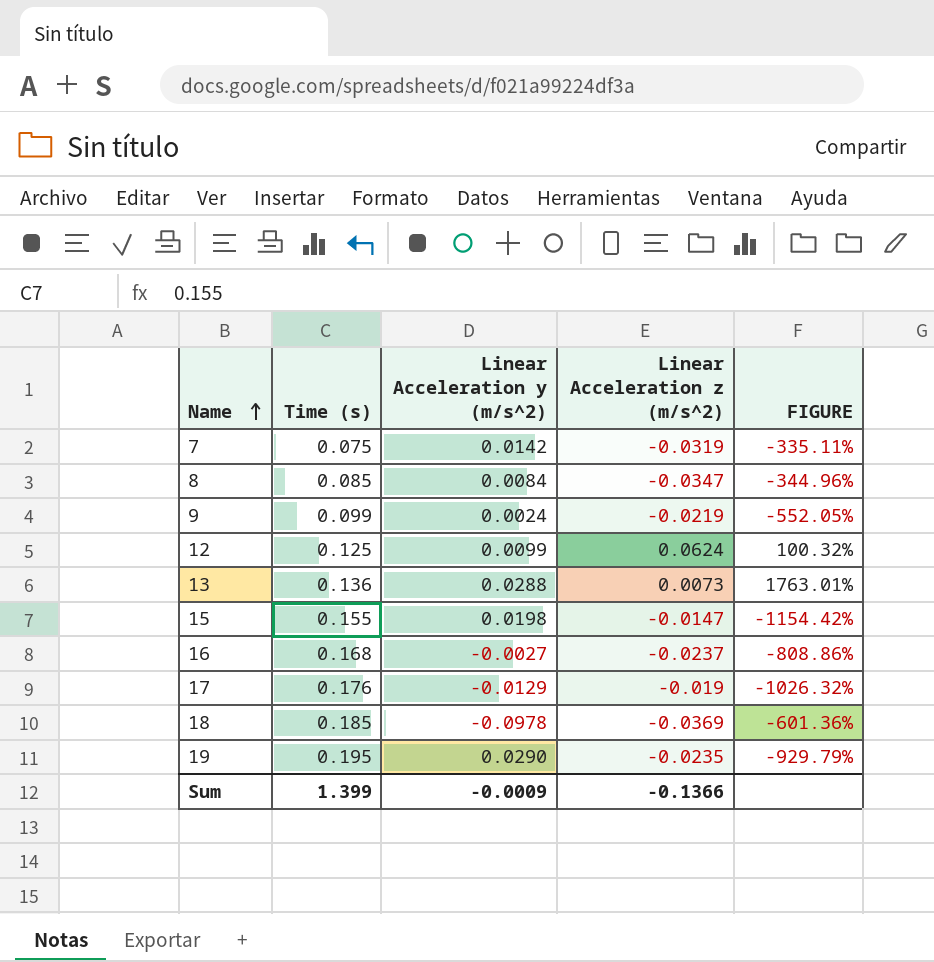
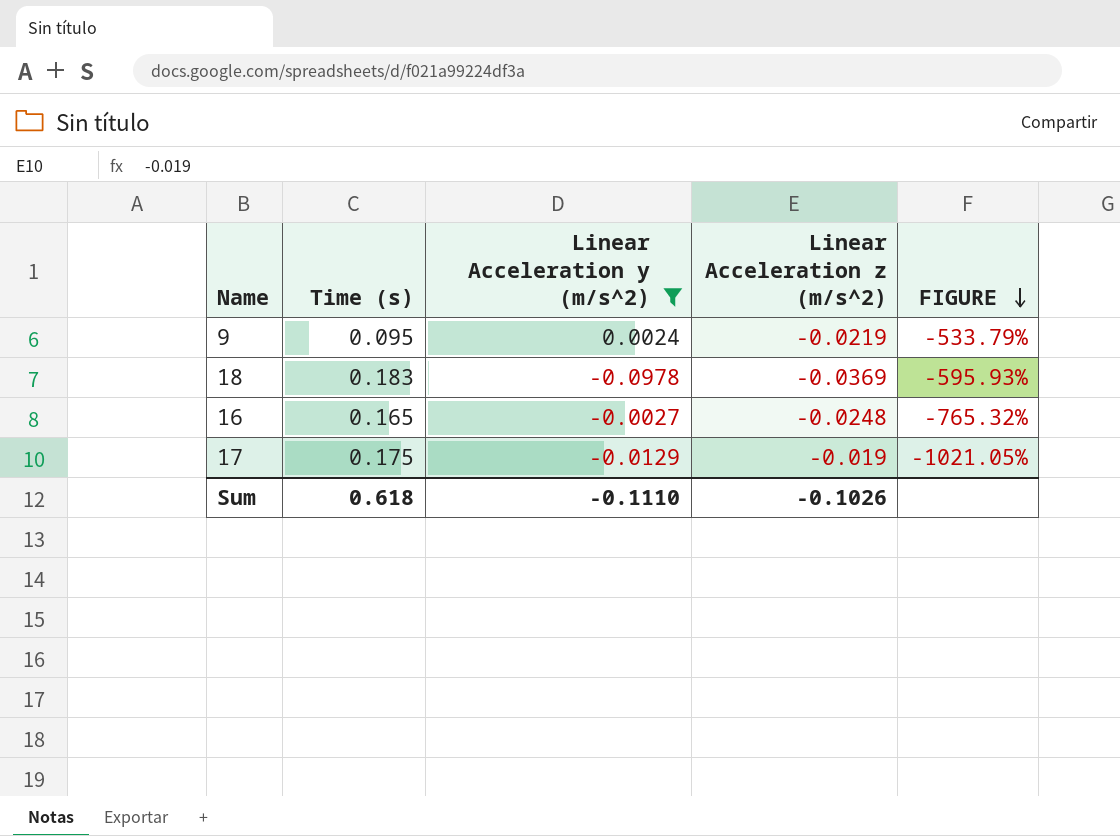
filter: none -> Linear Acceleration y (m/s^2) <= 0.0024
row order: Name ascending -> FIGURE descending
9 | Time (s): 0.099 -> 0.095
9 | FIGURE: -552.05% -> -533.79%
18 | Time (s): 0.185 -> 0.183
18 | FIGURE: -601.36% -> -595.93%
16 | Time (s): 0.168 -> 0.165
16 | Linear Acceleration z (m/s^2): -0.0237 -> -0.0248
16 | FIGURE: -808.86% -> -765.32%
17 | Time (s): 0.176 -> 0.175
17 | FIGURE: -1026.32% -> -1021.05%
Sum | Time (s): 1.399 -> 0.618
Sum | Linear Acceleration y (m/s^2): -0.0009 -> -0.1110
Sum | Linear Acceleration z (m/s^2): -0.1366 -> -0.1026

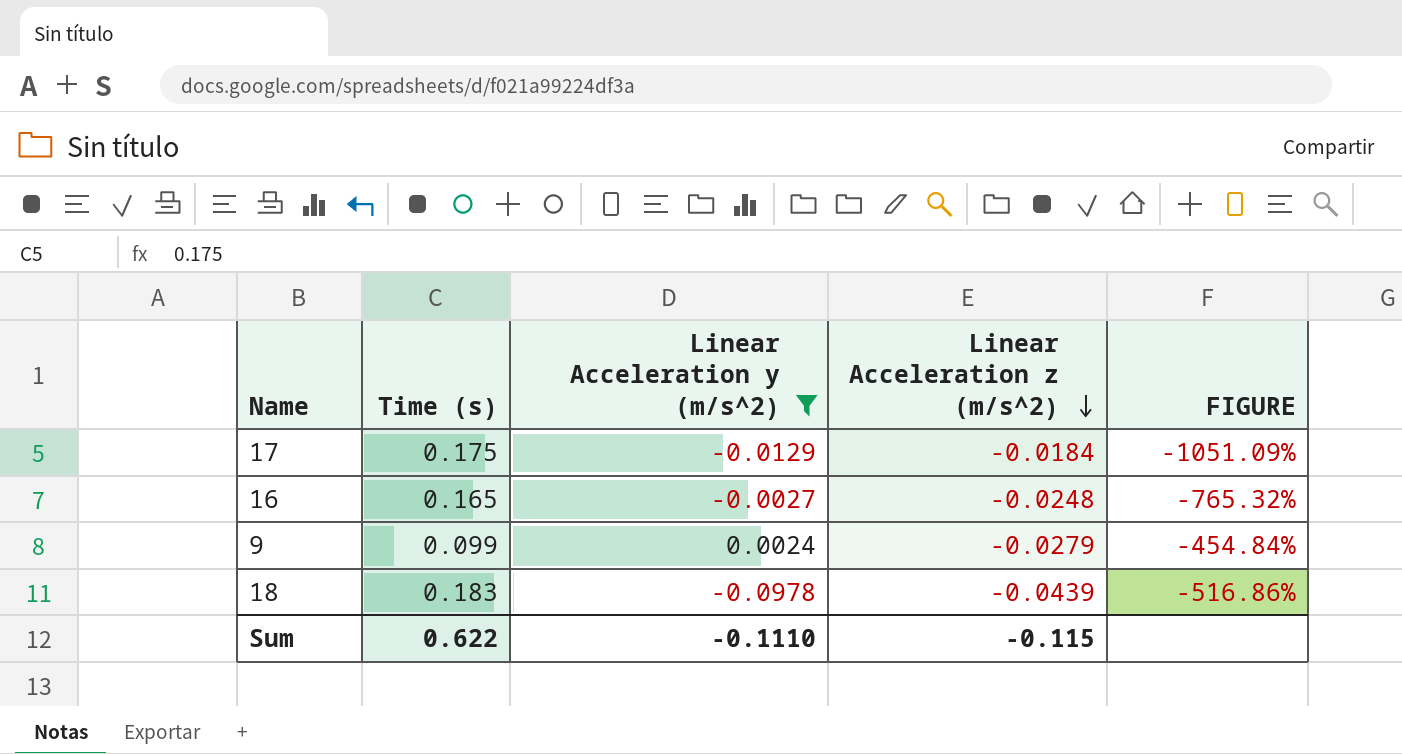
row order: FIGURE descending -> Linear Acceleration z (m/s^2) descending
17 | Linear Acceleration z (m/s^2): -0.019 -> -0.0184
17 | FIGURE: -1021.05% -> -1051.09%
9 | Time (s): 0.095 -> 0.099
9 | Linear Acceleration z (m/s^2): -0.0219 -> -0.0279
9 | FIGURE: -533.79% -> -454.84%
18 | Linear Acceleration z (m/s^2): -0.0369 -> -0.0439
18 | FIGURE: -595.93% -> -516.86%
Sum | Time (s): 0.618 -> 0.622
Sum | Linear Acceleration z (m/s^2): -0.1026 -> -0.115

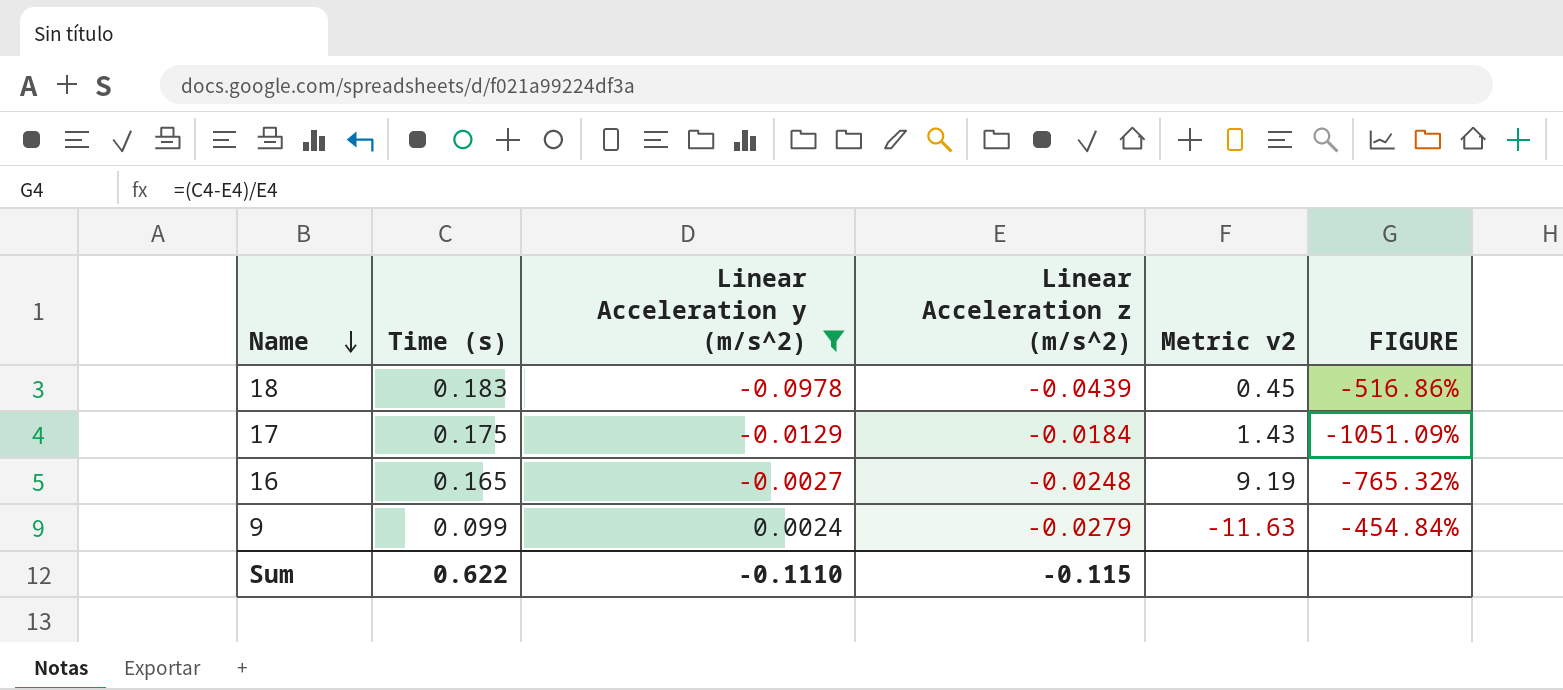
row order: Linear Acceleration z (m/s^2) descending -> Name descending
column Metric v2 | formula: none -> [Linear Acceleration z (m/s^2)] / [Linear Acceleration y (m/s^2)]

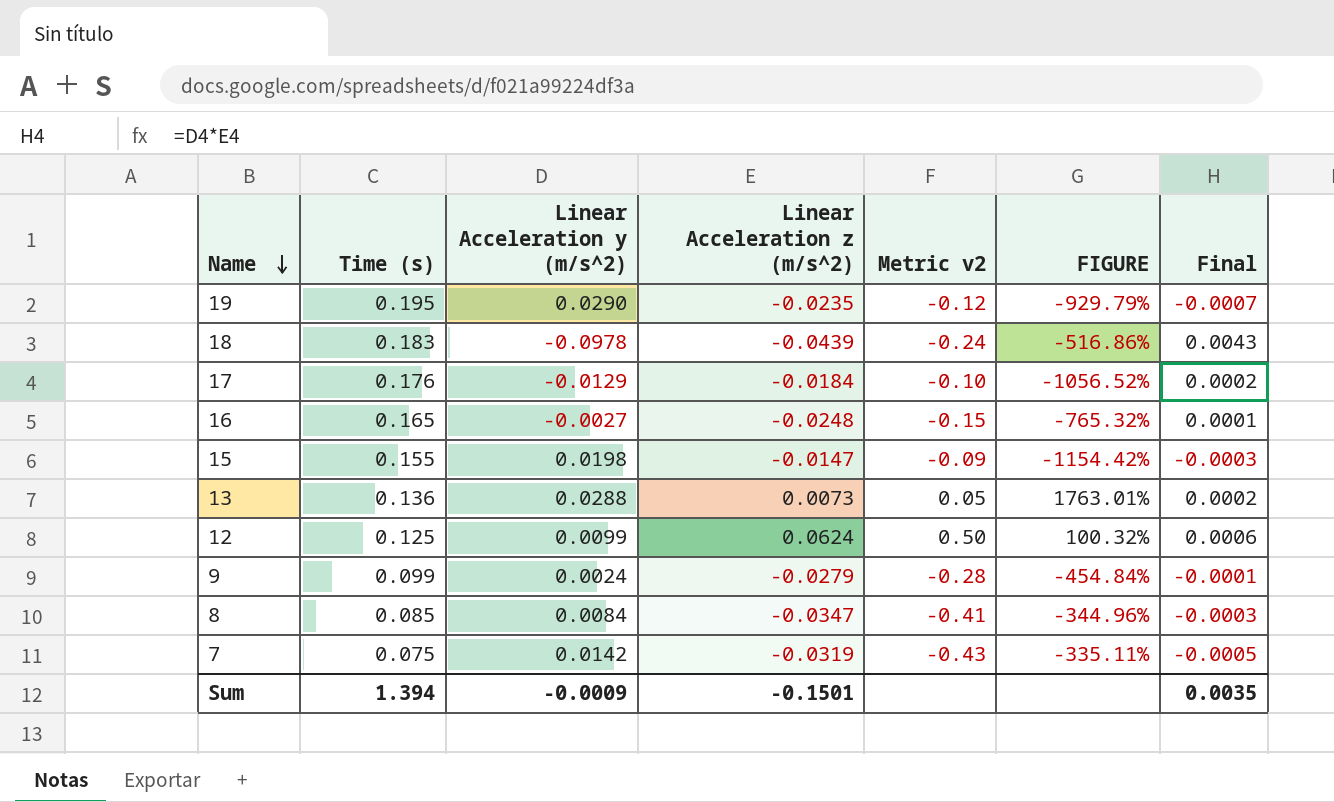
filter: Linear Acceleration y (m/s^2) <= 0.0024 -> none
column Metric v2 | formula: [Linear Acceleration z (m/s^2)] / [Linear Acceleration y (m/s^2)] -> [Linear Acceleration z (m/s^2)] / [Time (s)]
column Final | formula: none -> [Linear Acceleration y (m/s^2)] * [Linear Acceleration z (m/s^2)]
17 | Time (s): 0.175 -> 0.176
17 | FIGURE: -1051.09% -> -1056.52%
Sum | Time (s): 0.622 -> 1.394
Sum | Linear Acceleration y (m/s^2): -0.1110 -> -0.0009
Sum | Linear Acceleration z (m/s^2): -0.115 -> -0.1501

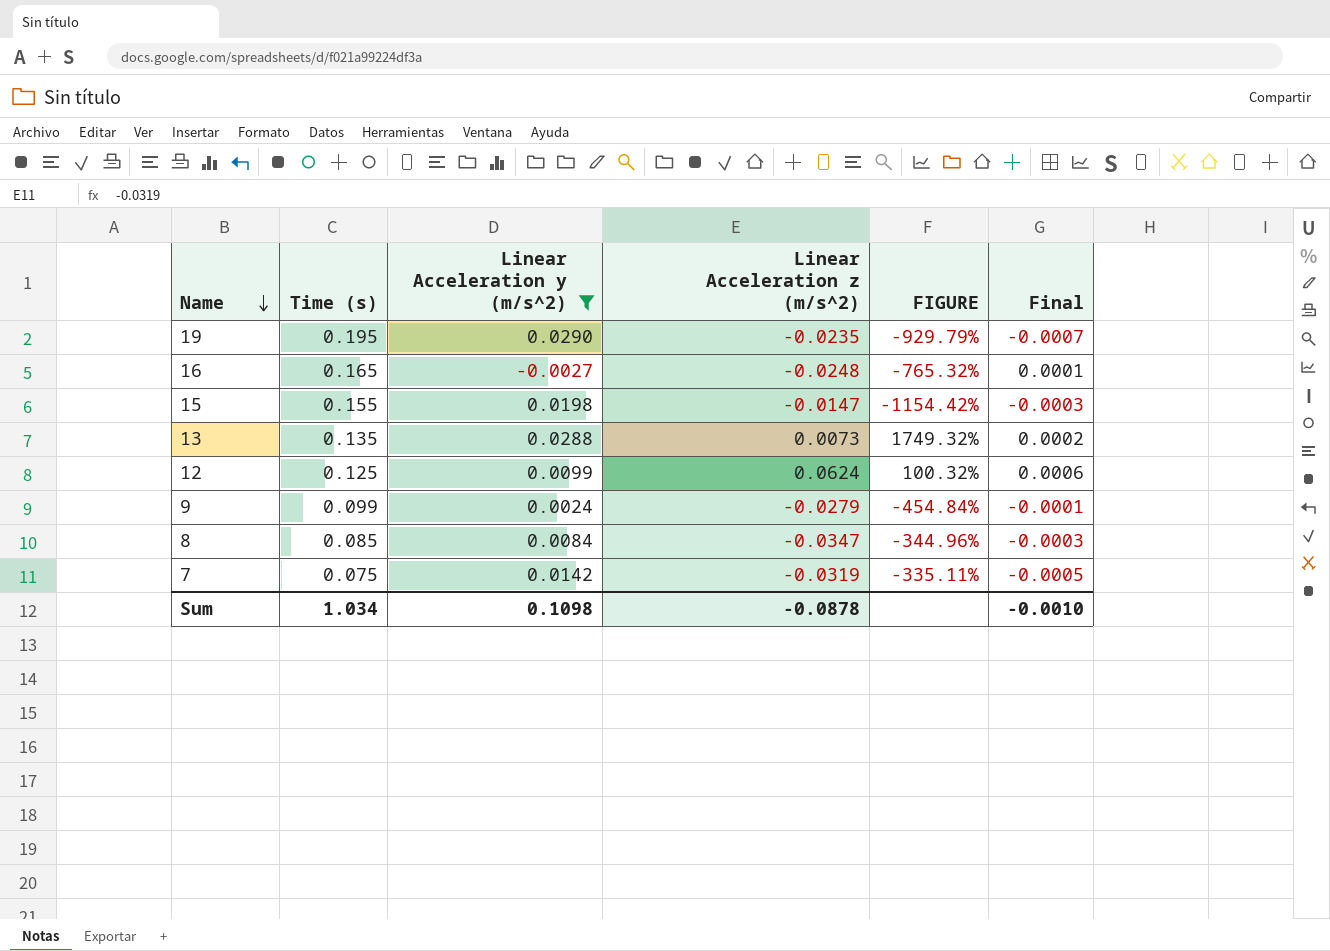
filter: none -> Linear Acceleration y (m/s^2) >= -0.0027
column Metric v2 | formula: [Linear Acceleration z (m/s^2)] / [Time (s)] -> none
13 | Time (s): 0.136 -> 0.135
13 | FIGURE: 1763.01% -> 1749.32%
Sum | Time (s): 1.394 -> 1.034
Sum | Linear Acceleration y (m/s^2): -0.0009 -> 0.1098
Sum | Linear Acceleration z (m/s^2): -0.1501 -> -0.0878
Sum | Final: 0.0035 -> -0.0010

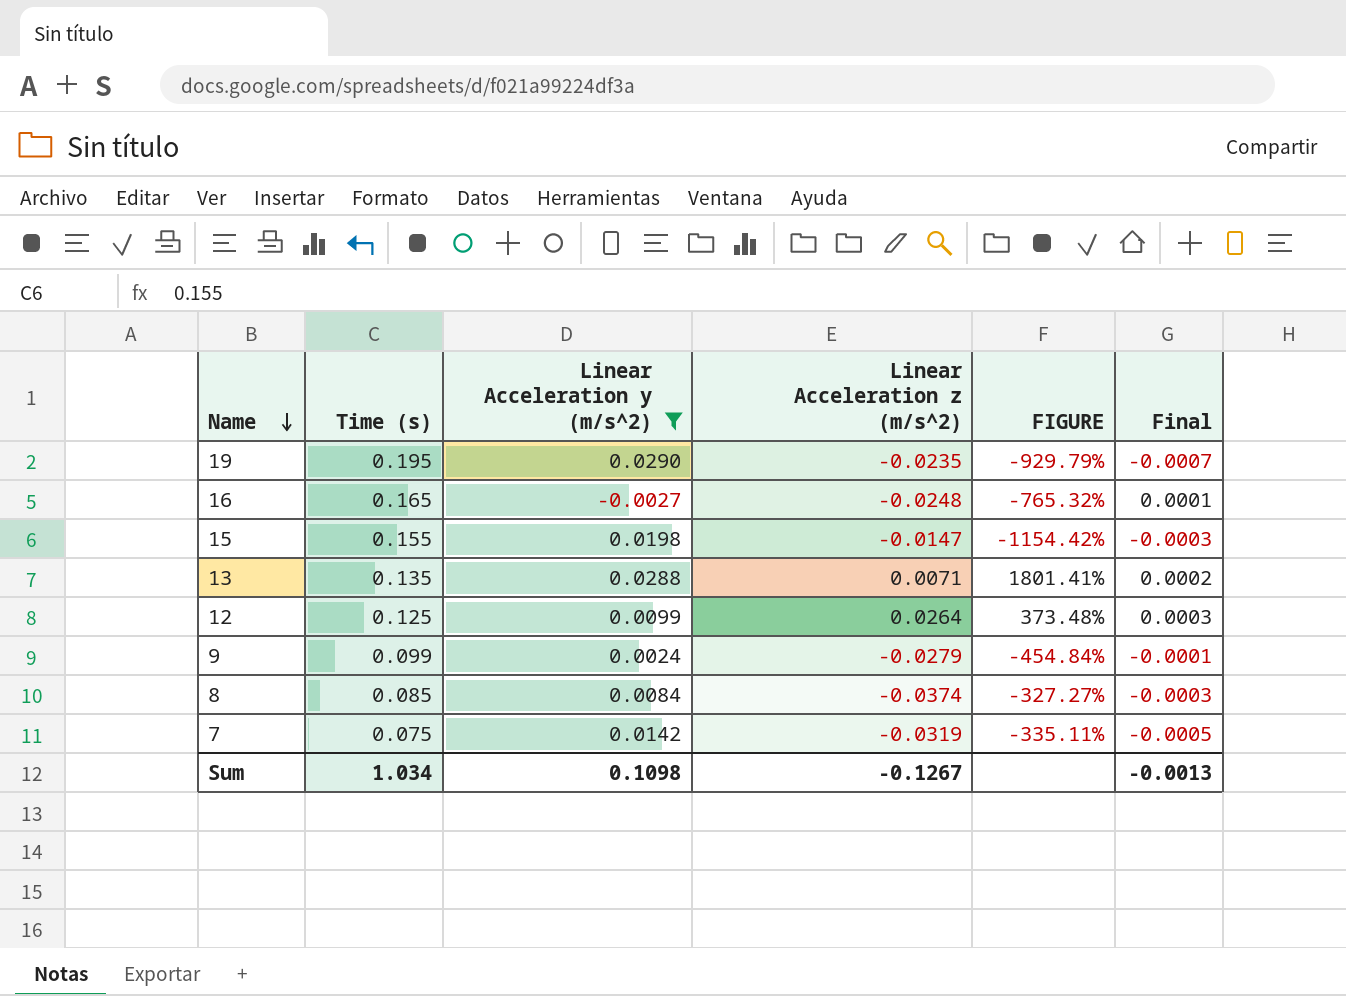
13 | Linear Acceleration z (m/s^2): 0.0073 -> 0.0071
13 | FIGURE: 1749.32% -> 1801.41%
12 | Linear Acceleration z (m/s^2): 0.0624 -> 0.0264
12 | FIGURE: 100.32% -> 373.48%
12 | Final: 0.0006 -> 0.0003
8 | Linear Acceleration z (m/s^2): -0.0347 -> -0.0374
8 | FIGURE: -344.96% -> -327.27%
Sum | Linear Acceleration z (m/s^2): -0.0878 -> -0.1267
Sum | Final: -0.0010 -> -0.0013

